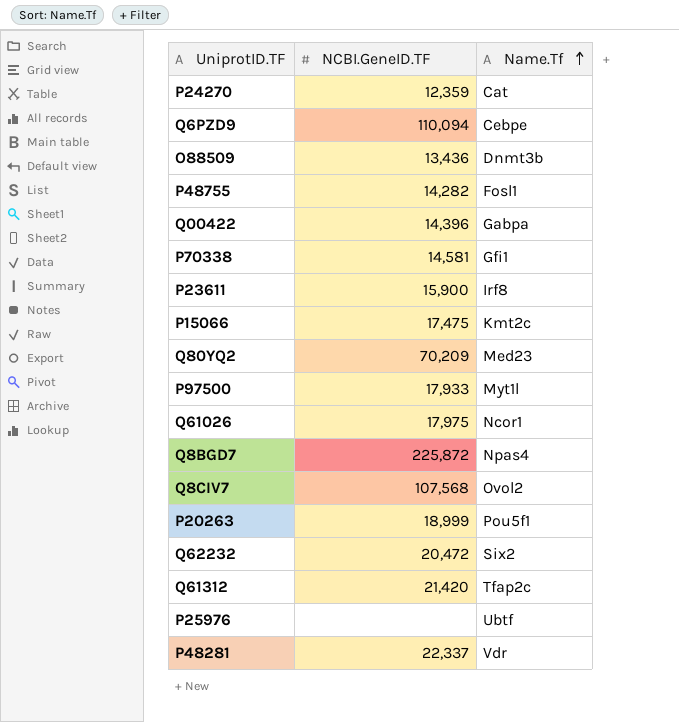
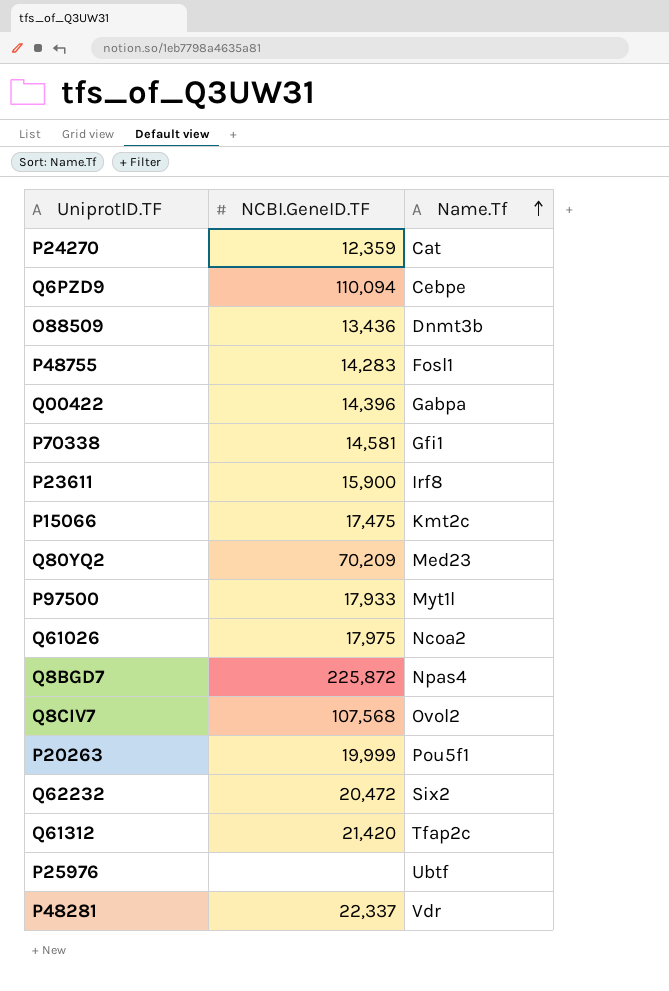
P48755 | NCBI.GeneID.TF: 14,282 -> 14,283
Q61026 | Name.Tf: Ncor1 -> Ncoa2
P20263 | NCBI.GeneID.TF: 18,999 -> 19,999

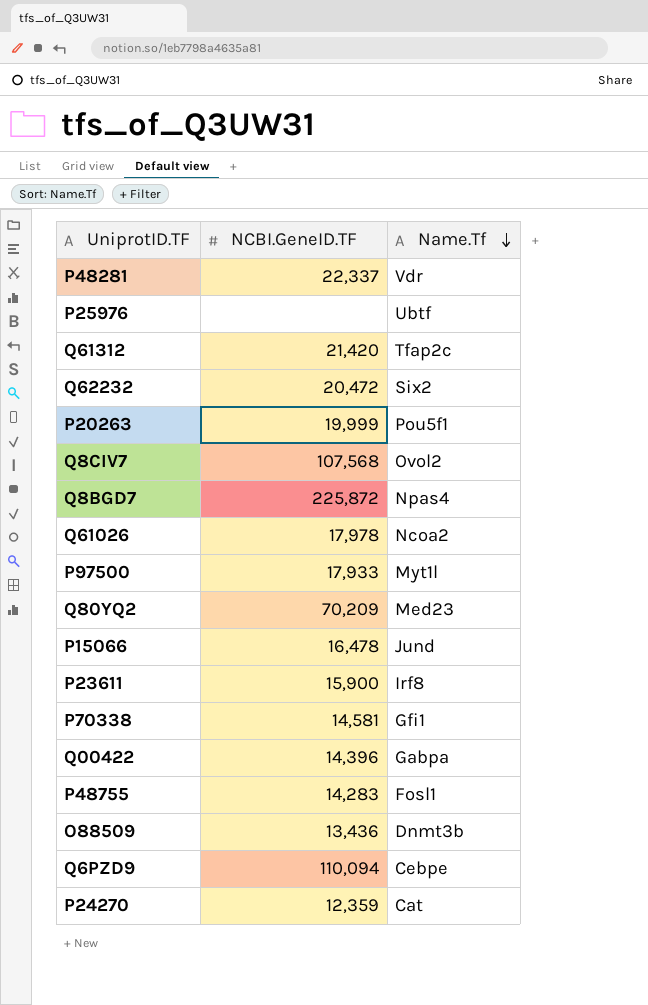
row order: Name.Tf ascending -> Name.Tf descending
Q61026 | NCBI.GeneID.TF: 17,975 -> 17,978
P15066 | NCBI.GeneID.TF: 17,475 -> 16,478
P15066 | Name.Tf: Kmt2c -> Jund

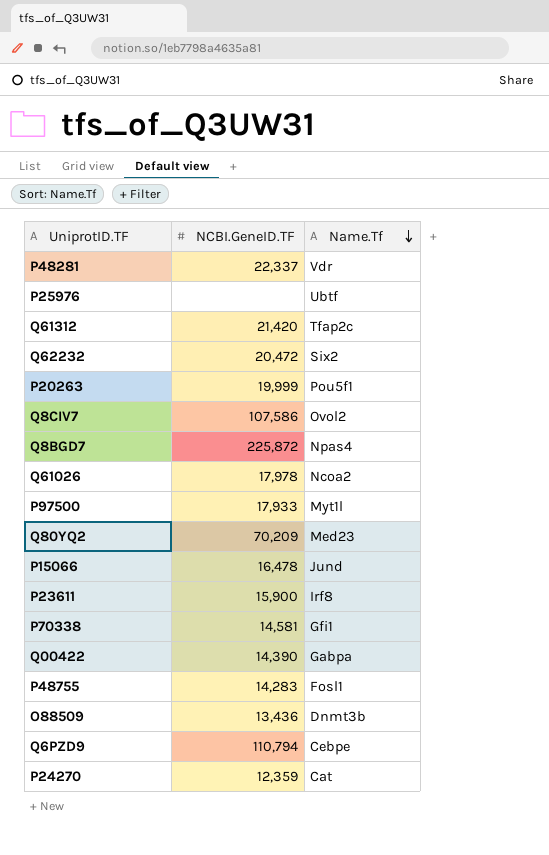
Q8CIV7 | NCBI.GeneID.TF: 107,568 -> 107,586
Q00422 | NCBI.GeneID.TF: 14,396 -> 14,390
Q6PZD9 | NCBI.GeneID.TF: 110,094 -> 110,794

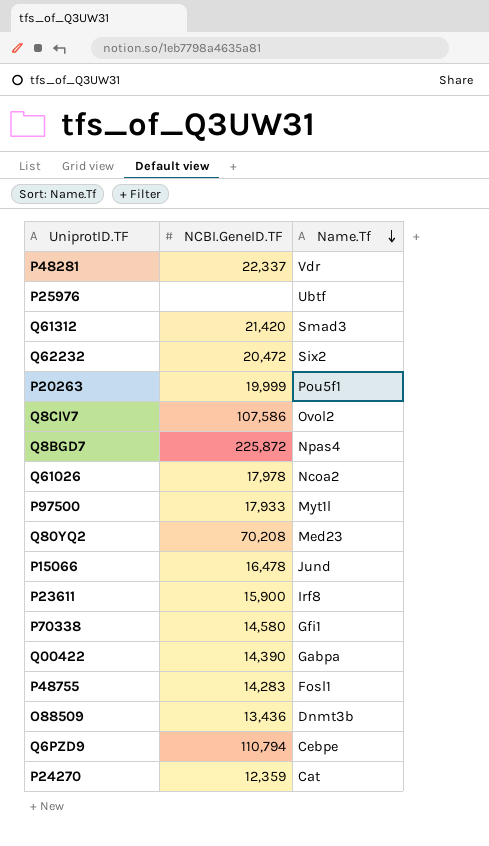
Q61312 | Name.Tf: Tfap2c -> Smad3
Q80YQ2 | NCBI.GeneID.TF: 70,209 -> 70,208
P70338 | NCBI.GeneID.TF: 14,581 -> 14,580

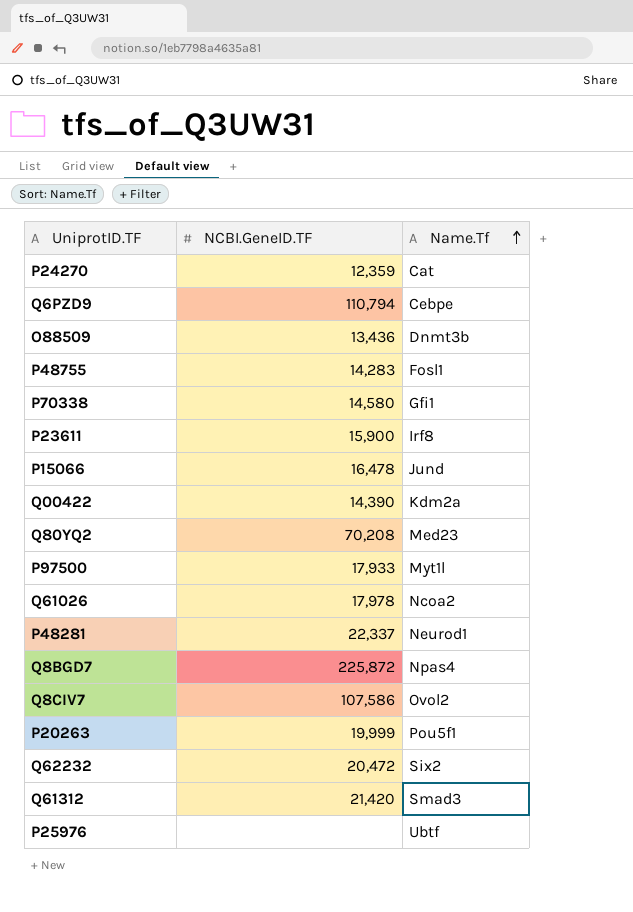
row order: Name.Tf descending -> Name.Tf ascending
Q00422 | Name.Tf: Gabpa -> Kdm2a
P48281 | Name.Tf: Vdr -> Neurod1

